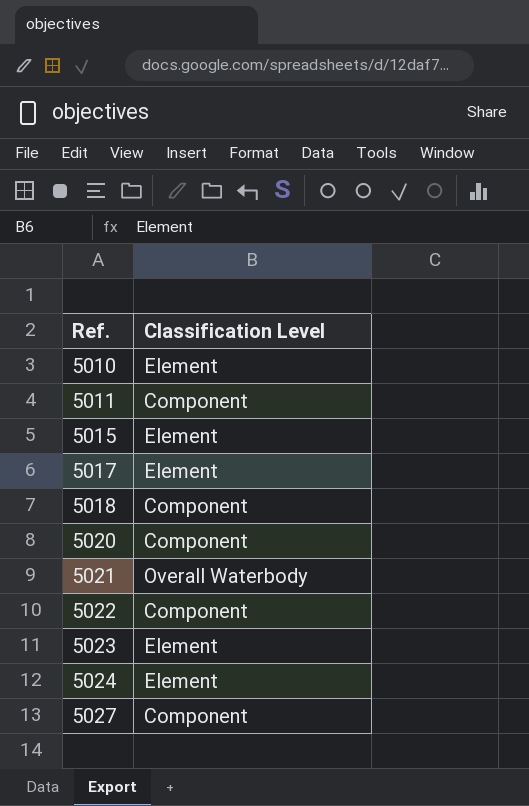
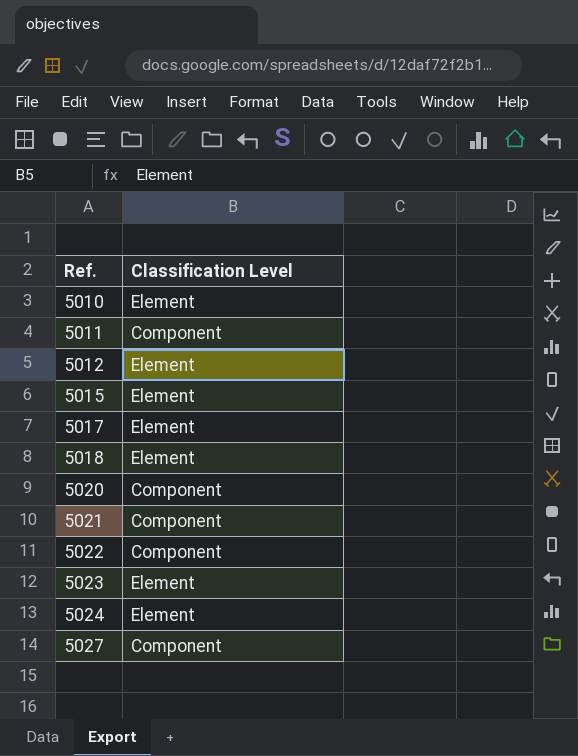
row 5012: none -> Element
5018 | Classification Level: Component -> Element
5021 | Classification Level: Overall Waterbody -> Component

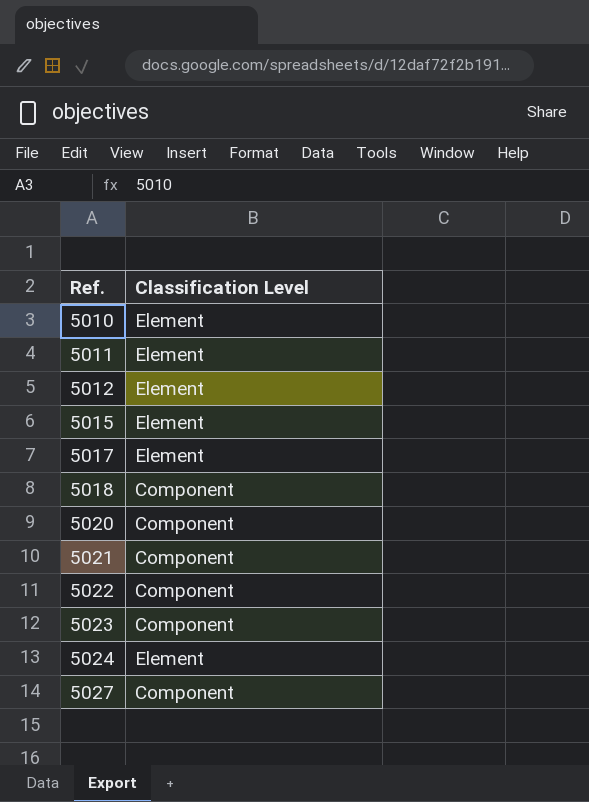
5011 | Classification Level: Component -> Element
5018 | Classification Level: Element -> Component
5023 | Classification Level: Element -> Component

